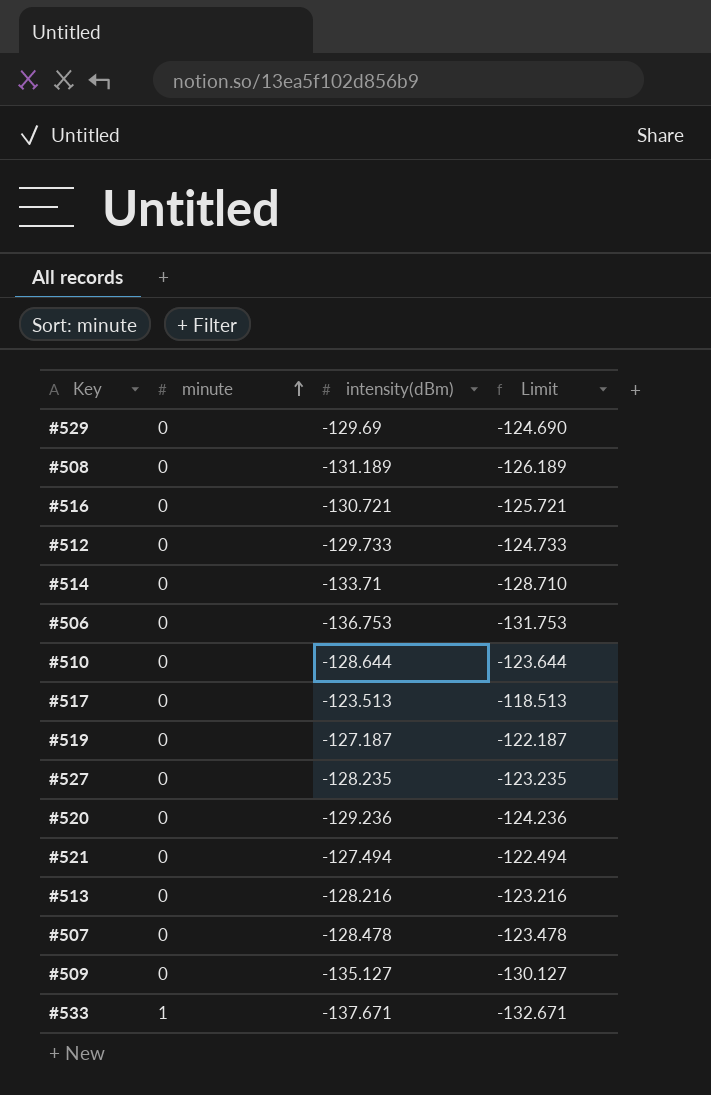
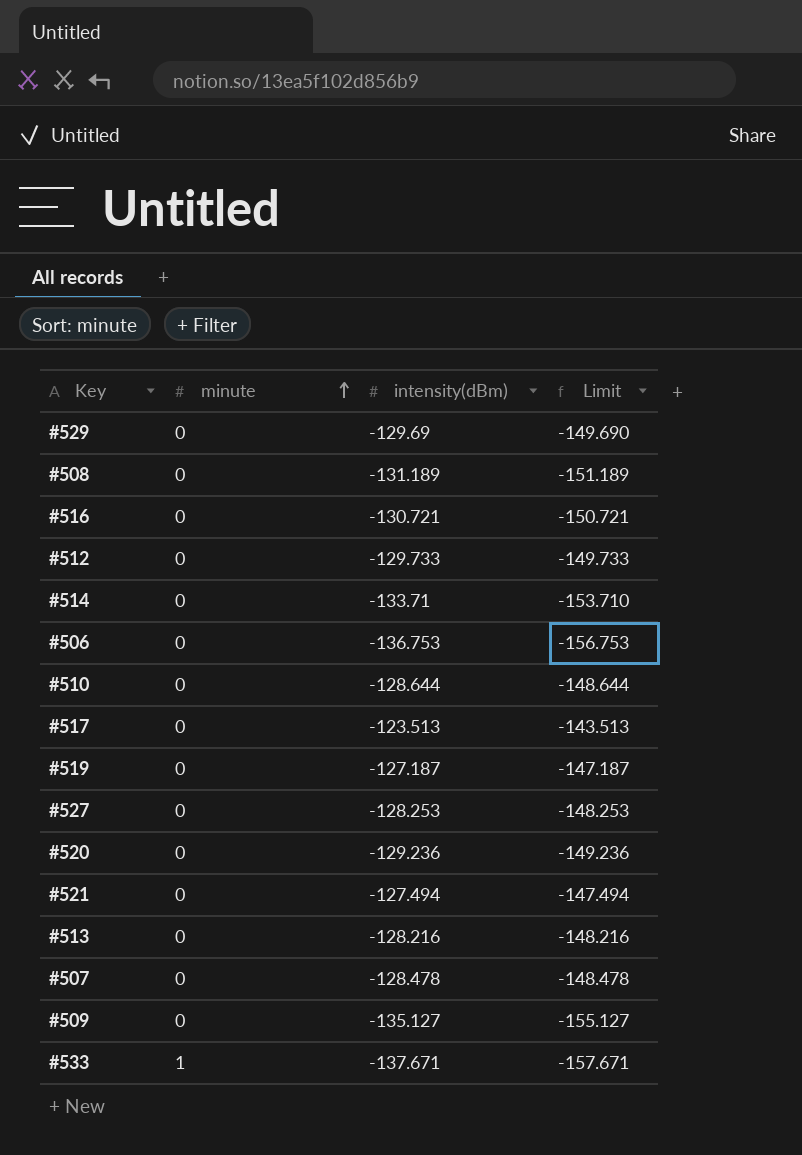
column Limit | formula: [intensity(dBm)] + 5 -> [intensity(dBm)] - 20
#527 | intensity(dBm): -128.235 -> -128.253

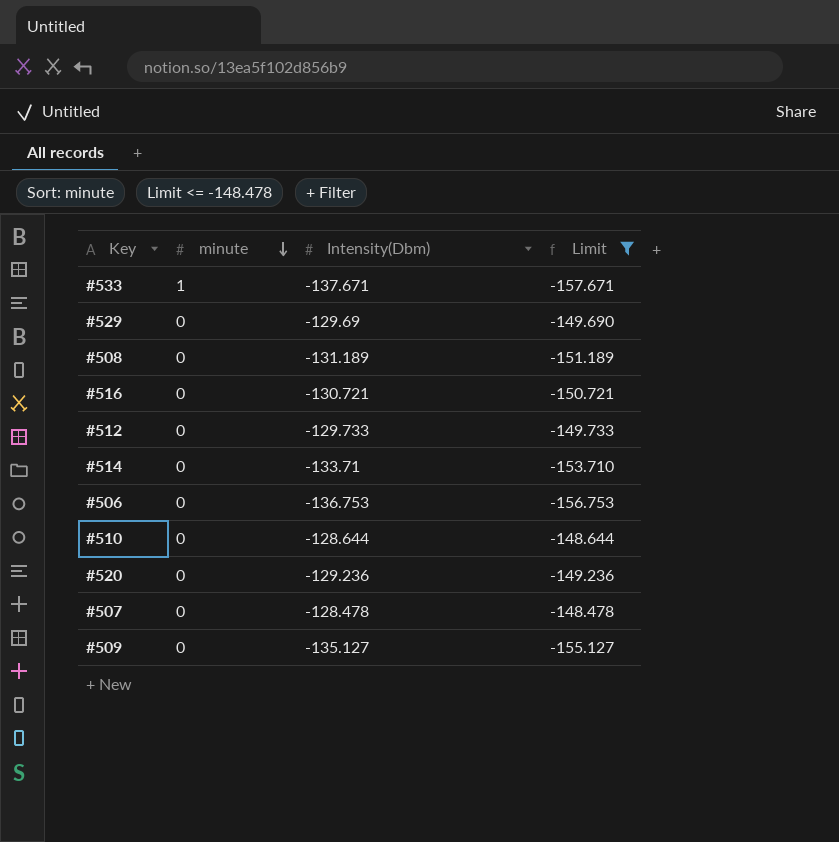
filter: none -> Limit <= -148.478
row order: minute ascending -> minute descending
column name: intensity(dBm) -> Intensity(Dbm)

